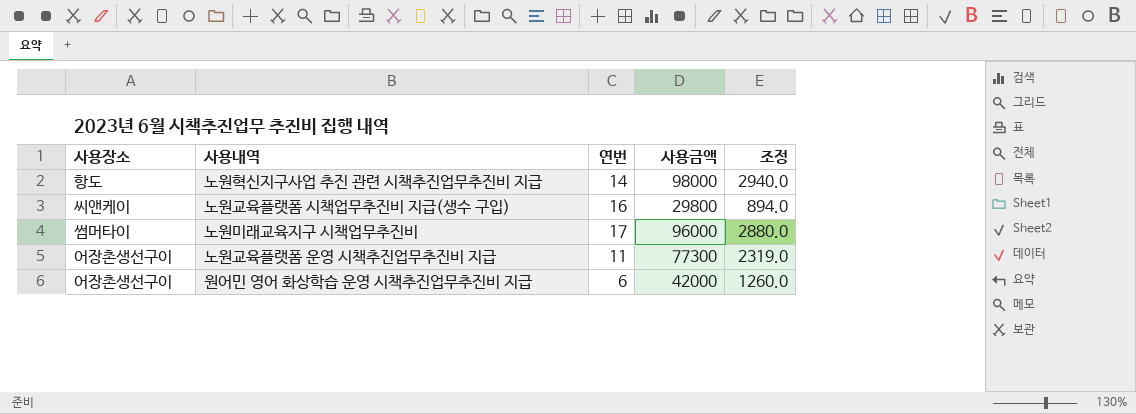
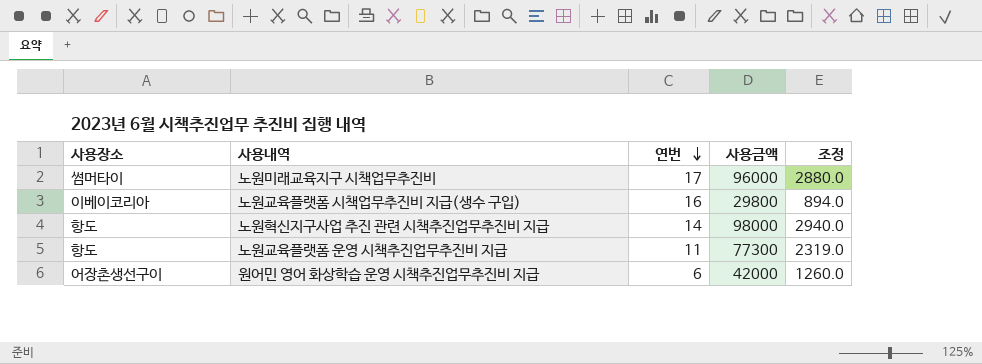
row order: none -> 연번 descending
노원교육플랫폼 시책업무추진비 지급(생수 구입) | 사용장소: 씨앤케이 -> 이베이코리아
노원교육플랫폼 운영 시책추진업무추진비 지급 | 사용장소: 어장촌생선구이 -> 항도

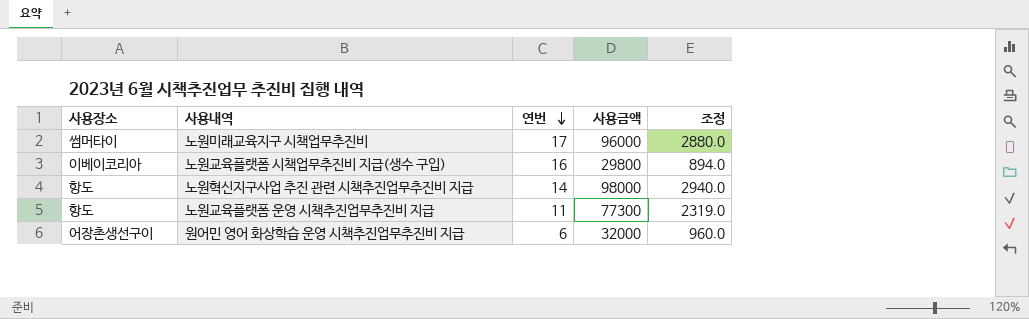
원어민 영어 화상학습 운영 시책추진업무추진비 지급 | 사용금액: 42000 -> 32000
원어민 영어 화상학습 운영 시책추진업무추진비 지급 | 조정: 1260.0 -> 960.0

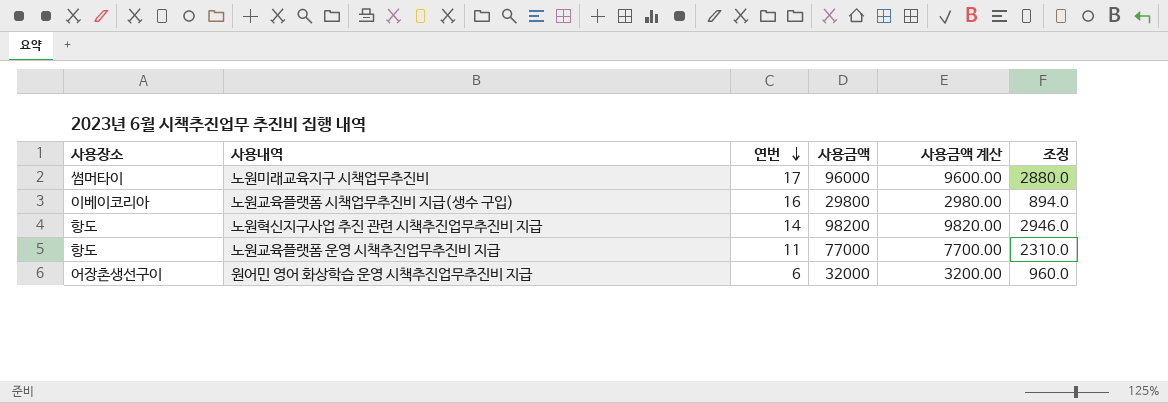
column 사용금액 계산 | formula: none -> [사용금액] * 0.1
노원혁신지구사업 추진 관련 시책추진업무추진비 지급 | 사용금액: 98000 -> 98200
노원혁신지구사업 추진 관련 시책추진업무추진비 지급 | 조정: 2940.0 -> 2946.0
노원교육플랫폼 운영 시책추진업무추진비 지급 | 사용금액: 77300 -> 77000
노원교육플랫폼 운영 시책추진업무추진비 지급 | 조정: 2319.0 -> 2310.0

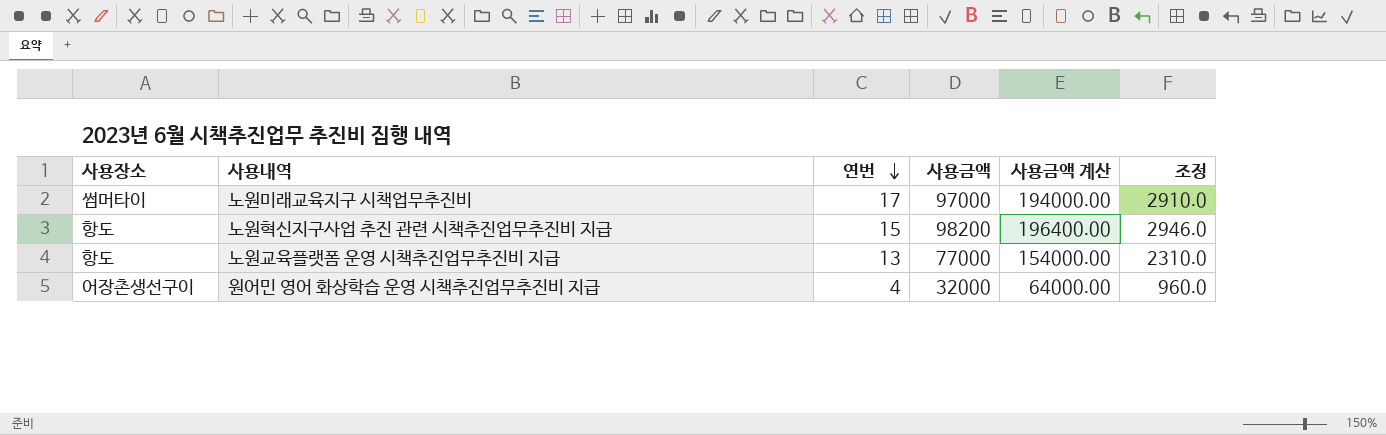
column 사용금액 계산 | formula: [사용금액] * 0.1 -> [사용금액] * 2
row 노원교육플랫폼 시책업무추진비 지급(생수 구입): 이베이코리아 | 16 | 29800 | 2980.00 | 894.0 -> none
노원미래교육지구 시책업무추진비 | 사용금액: 96000 -> 97000
노원미래교육지구 시책업무추진비 | 조정: 2880.0 -> 2910.0
노원혁신지구사업 추진 관련 시책추진업무추진비 지급 | 연번: 14 -> 15
노원교육플랫폼 운영 시책추진업무추진비 지급 | 연번: 11 -> 13
원어민 영어 화상학습 운영 시책추진업무추진비 지급 | 연번: 6 -> 4

